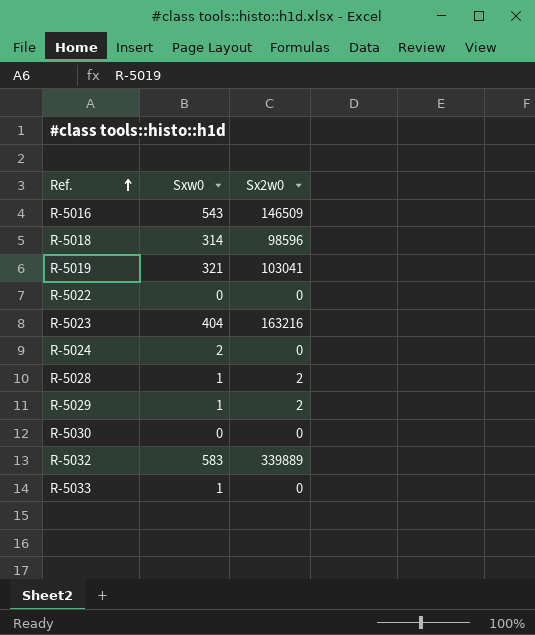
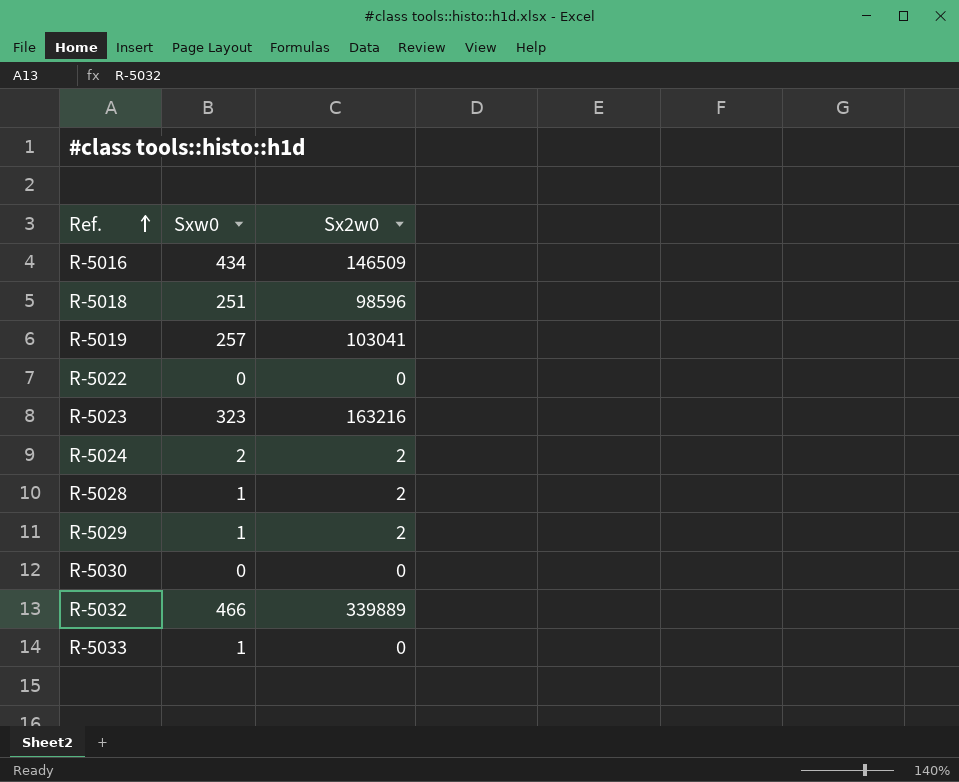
R-5016 | Sxw0: 543 -> 434
R-5018 | Sxw0: 314 -> 251
R-5019 | Sxw0: 321 -> 257
R-5023 | Sxw0: 404 -> 323
R-5024 | Sx2w0: 0 -> 2
R-5032 | Sxw0: 583 -> 466

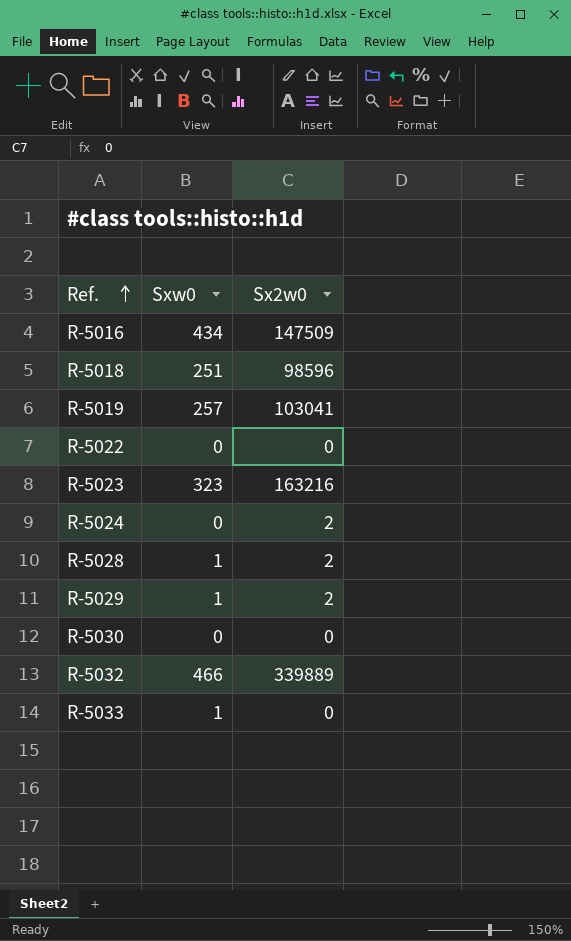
R-5016 | Sx2w0: 146509 -> 147509
R-5024 | Sxw0: 2 -> 0

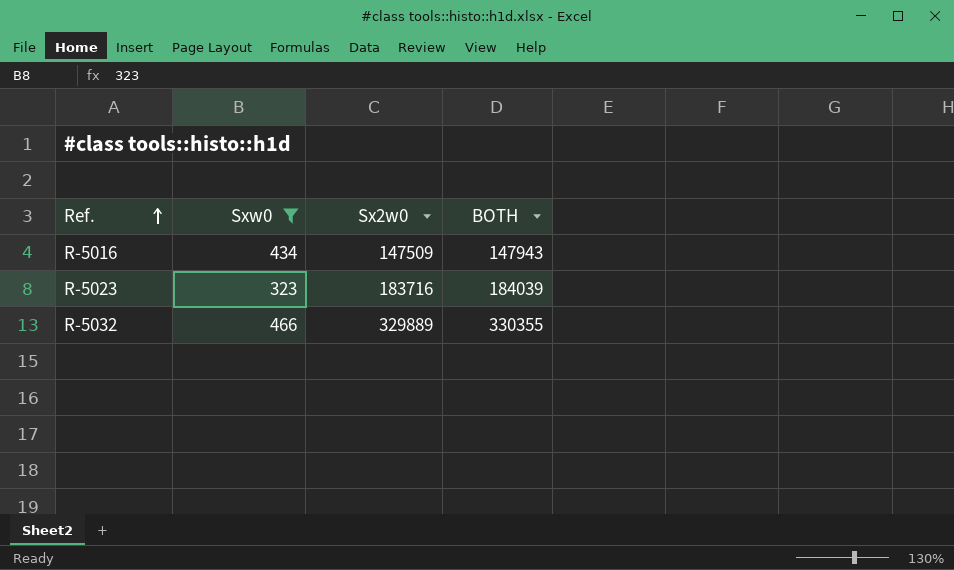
filter: none -> Sxw0 >= 323
column BOTH | formula: none -> [Sxw0] + [Sx2w0]
R-5023 | Sx2w0: 163216 -> 183716
R-5032 | Sx2w0: 339889 -> 329889

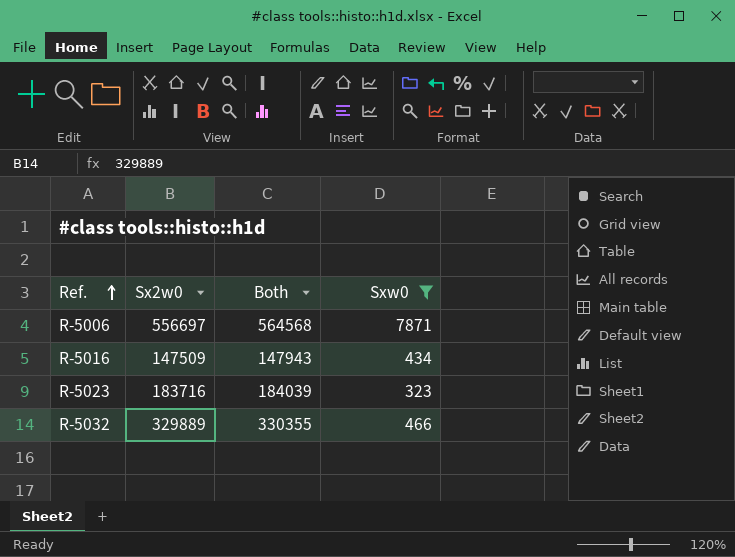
column name: BOTH -> Both
column Sxw0 | position: 2 -> 4
row R-5006: none -> 556697 | 564568 | 7871

